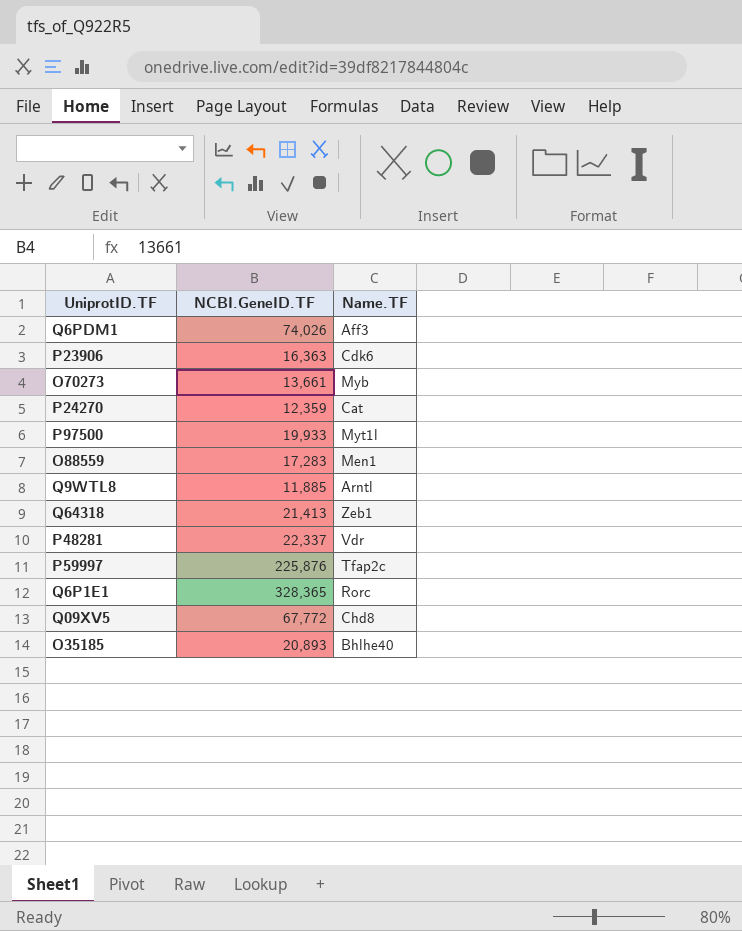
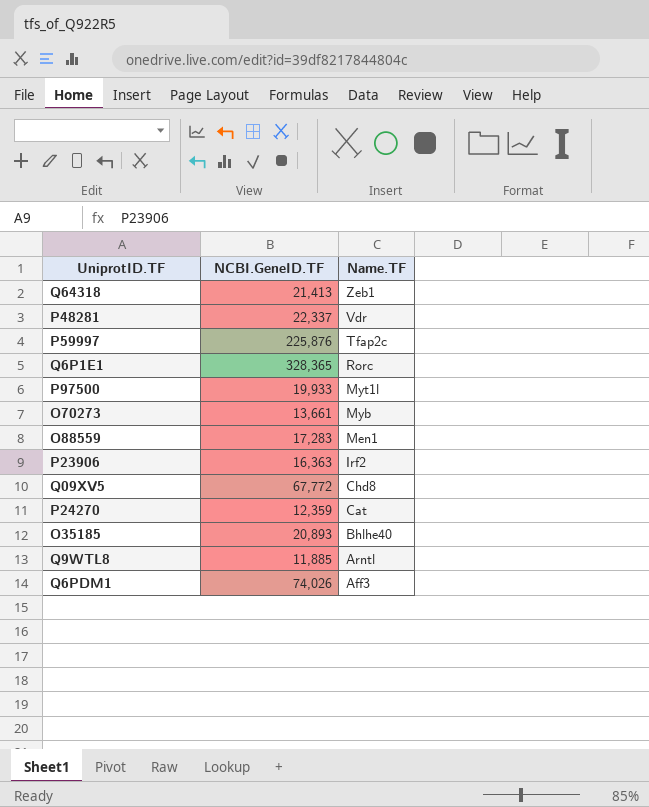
row order: none -> Name.TF descending
P23906 | Name.TF: Cdk6 -> Irf2

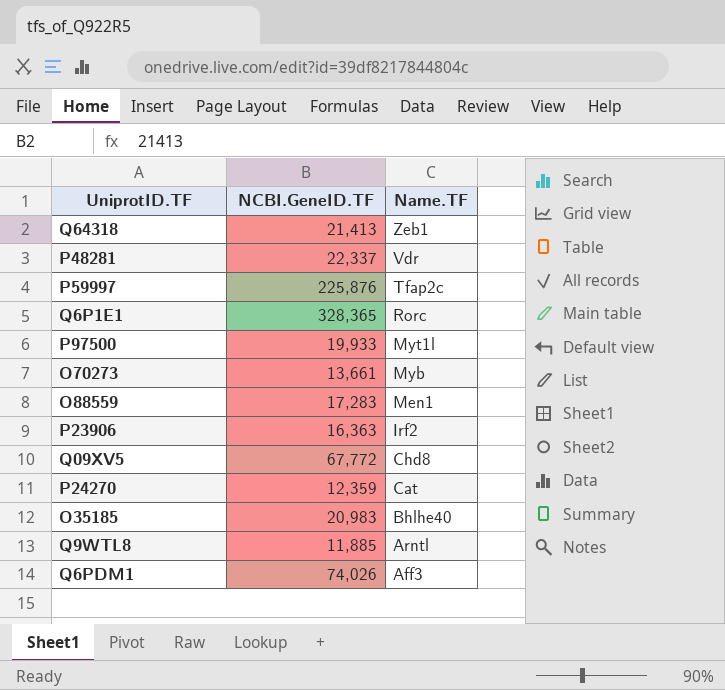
O35185 | NCBI.GeneID.TF: 20,893 -> 20,983

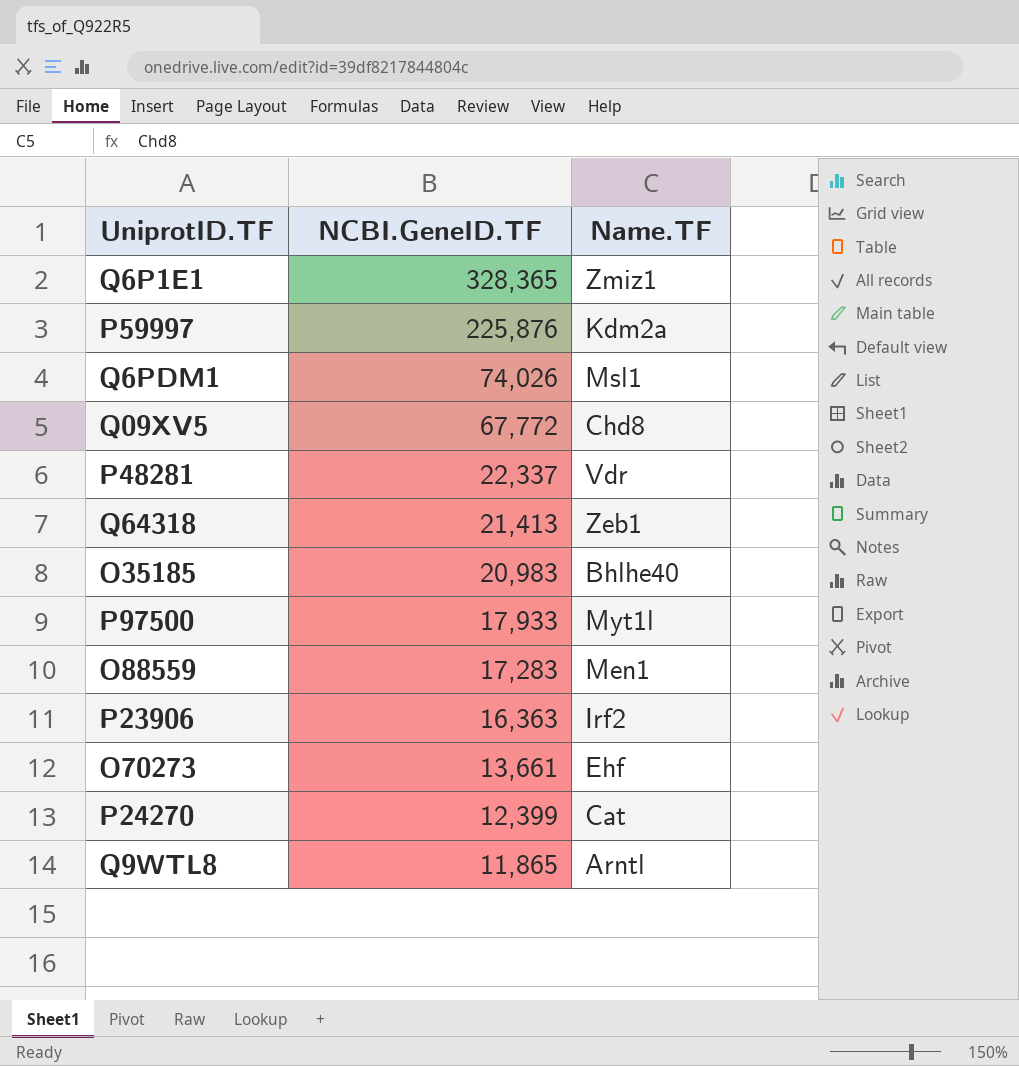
row order: Name.TF descending -> NCBI.GeneID.TF descending
Q6P1E1 | Name.TF: Rorc -> Zmiz1
P59997 | Name.TF: Tfap2c -> Kdm2a
Q6PDM1 | Name.TF: Aff3 -> Msl1
P97500 | NCBI.GeneID.TF: 19,933 -> 17,933
O70273 | Name.TF: Myb -> Ehf
P24270 | NCBI.GeneID.TF: 12,359 -> 12,399
Q9WTL8 | NCBI.GeneID.TF: 11,885 -> 11,865

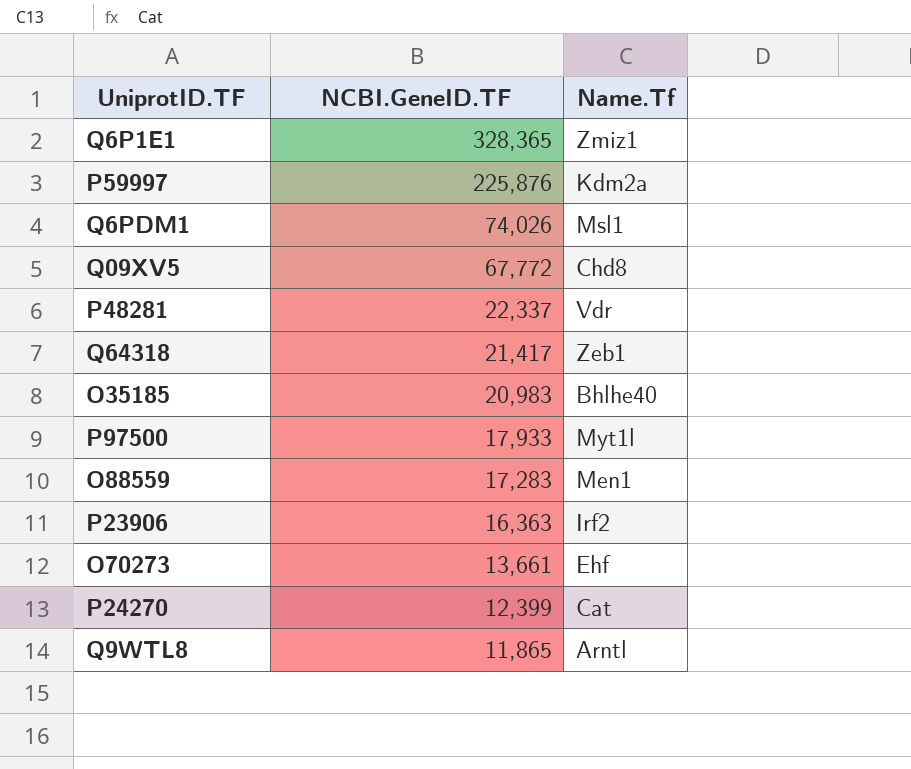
column name: Name.TF -> Name.Tf
Q64318 | NCBI.GeneID.TF: 21,413 -> 21,417

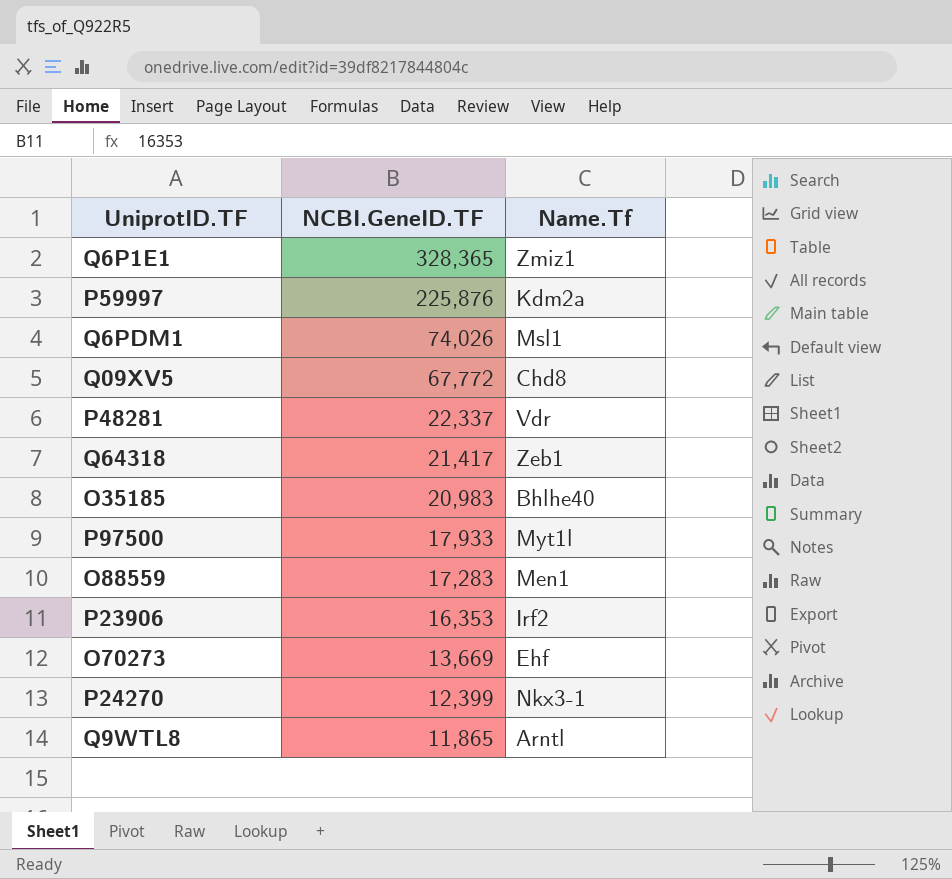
P23906 | NCBI.GeneID.TF: 16,363 -> 16,353
O70273 | NCBI.GeneID.TF: 13,661 -> 13,669
P24270 | Name.Tf: Cat -> Nkx3-1

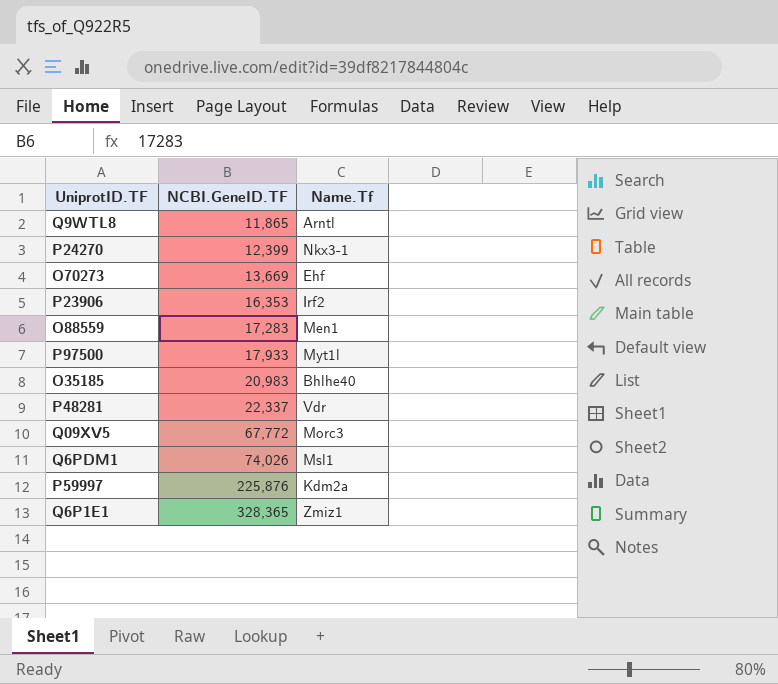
row order: NCBI.GeneID.TF descending -> NCBI.GeneID.TF ascending
row Q64318: 21,417 | Zeb1 -> none
Q09XV5 | Name.Tf: Chd8 -> Morc3

